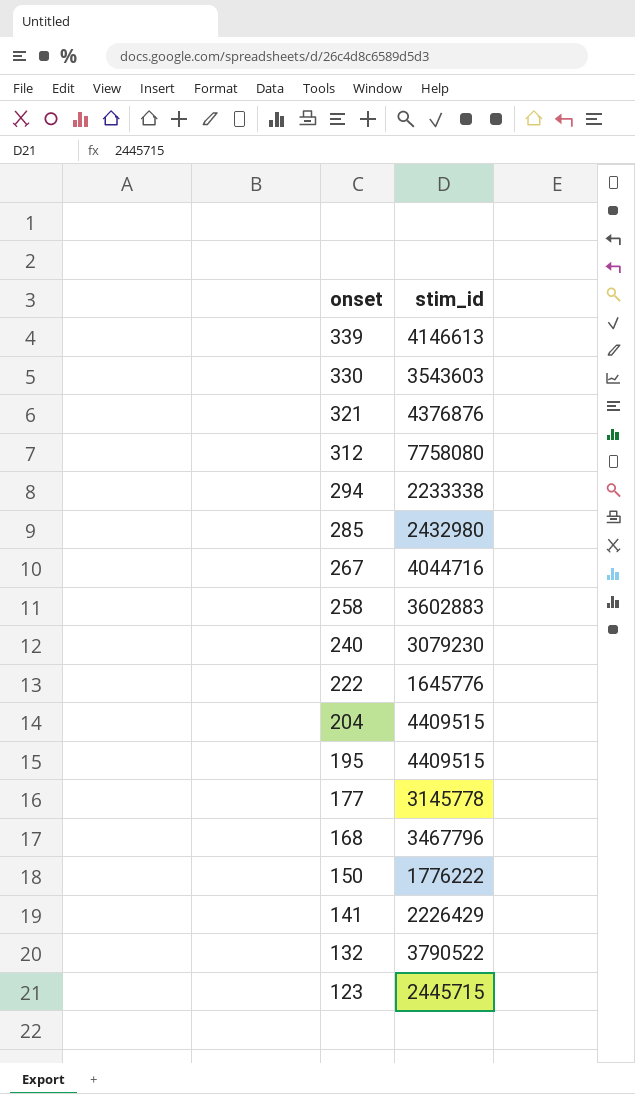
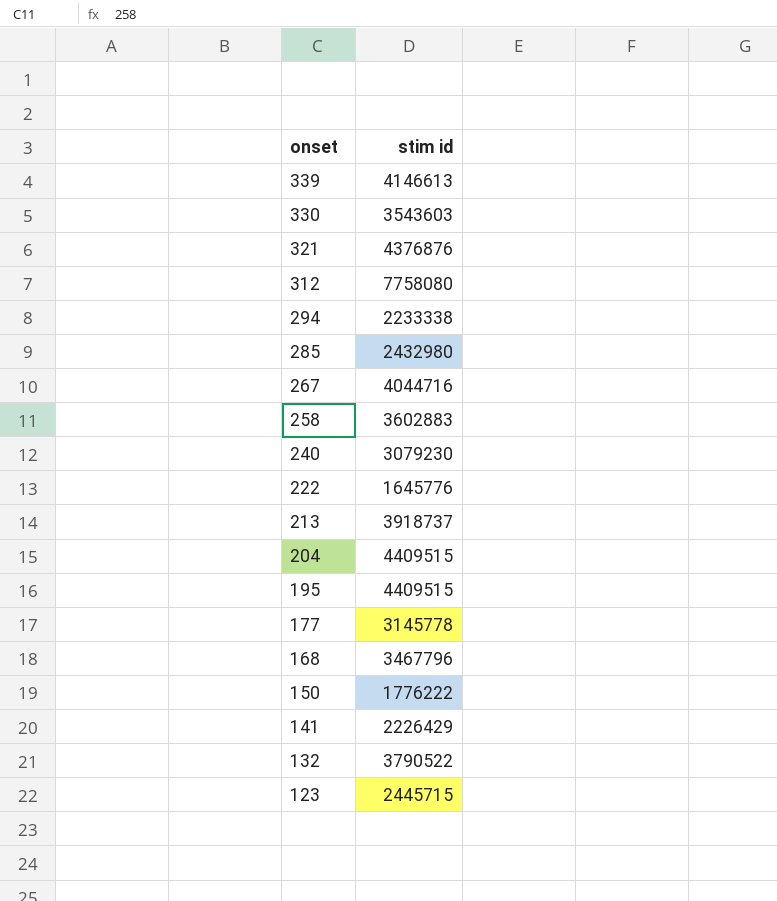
column name: stim_id -> stim id
row 213: none -> 3918737

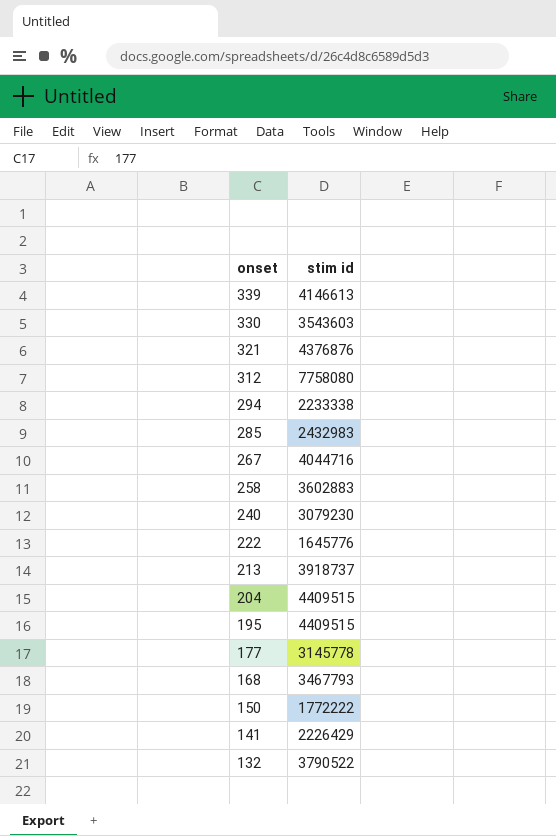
row 123: 2445715 -> none
285 | stim id: 2432980 -> 2432983
168 | stim id: 3467796 -> 3467793
150 | stim id: 1776222 -> 1772222

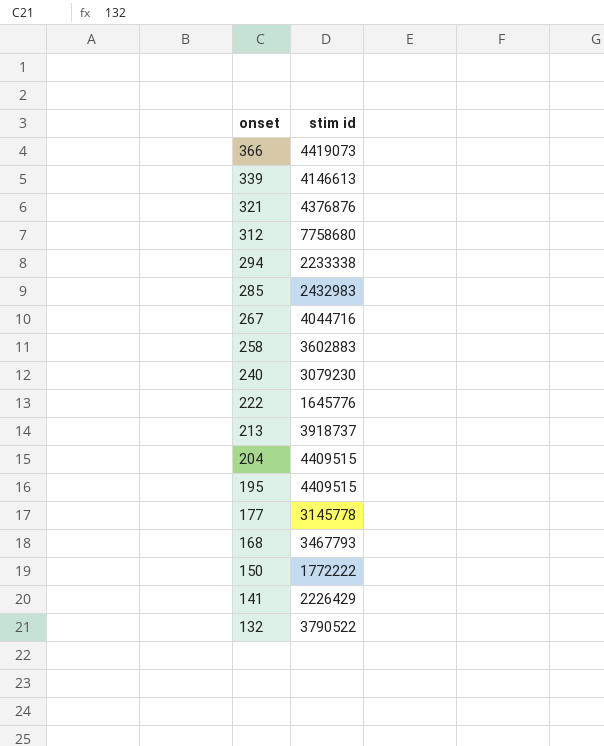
row 330: 3543603 -> none
row 366: none -> 4419073
312 | stim id: 7758080 -> 7758680

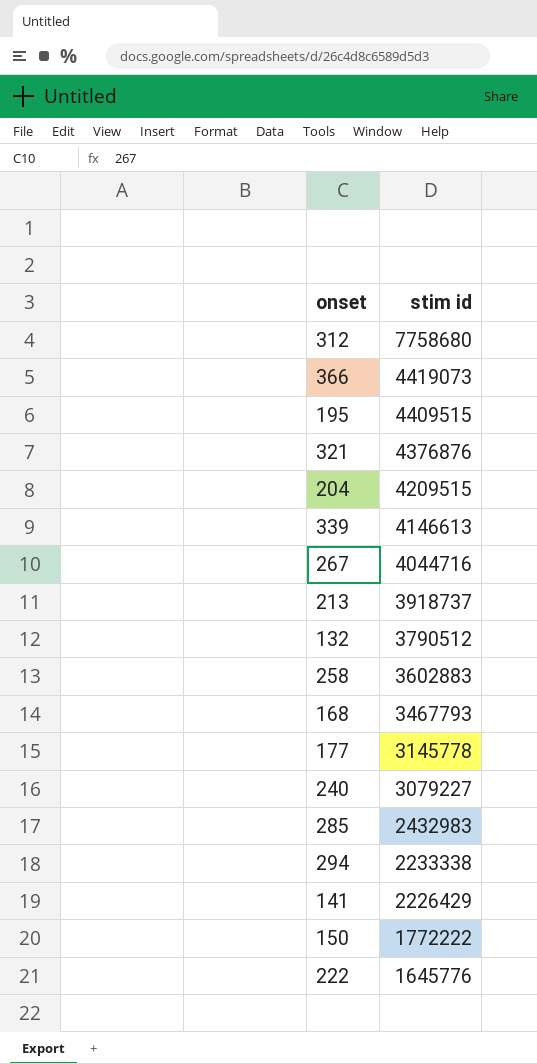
row order: onset descending -> stim id descending
204 | stim id: 4409515 -> 4209515
132 | stim id: 3790522 -> 3790512
240 | stim id: 3079230 -> 3079227

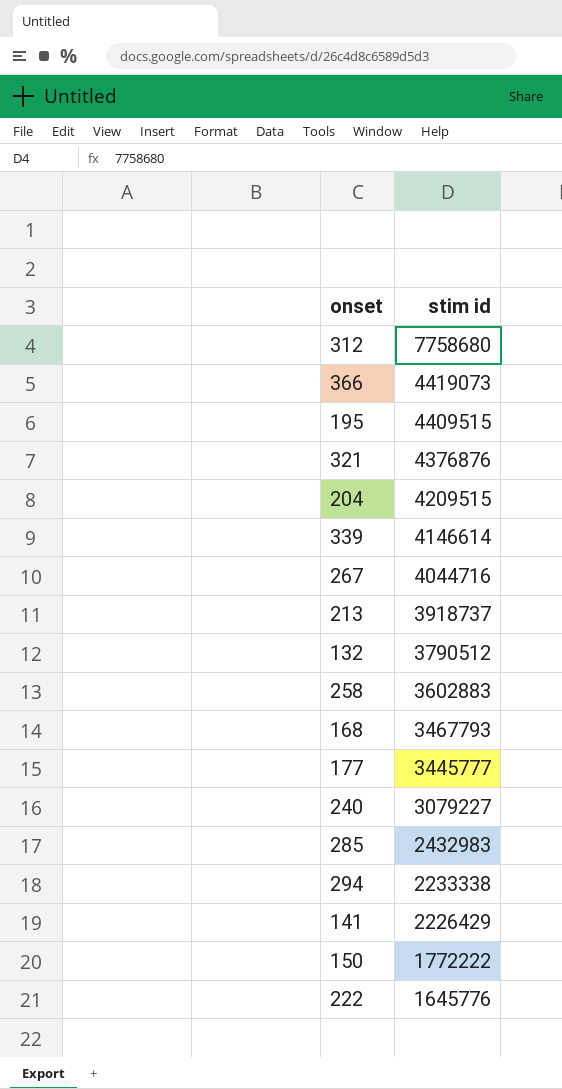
339 | stim id: 4146613 -> 4146614
177 | stim id: 3145778 -> 3445777

